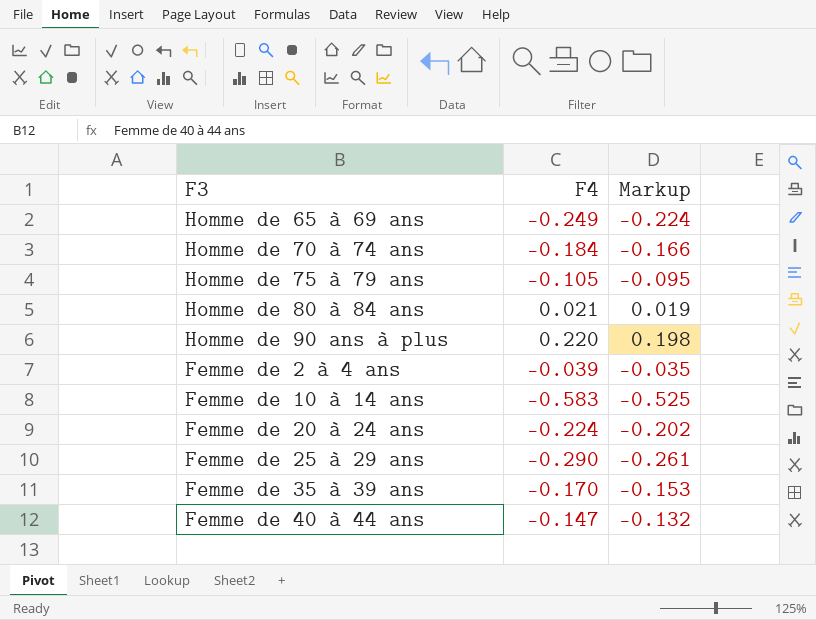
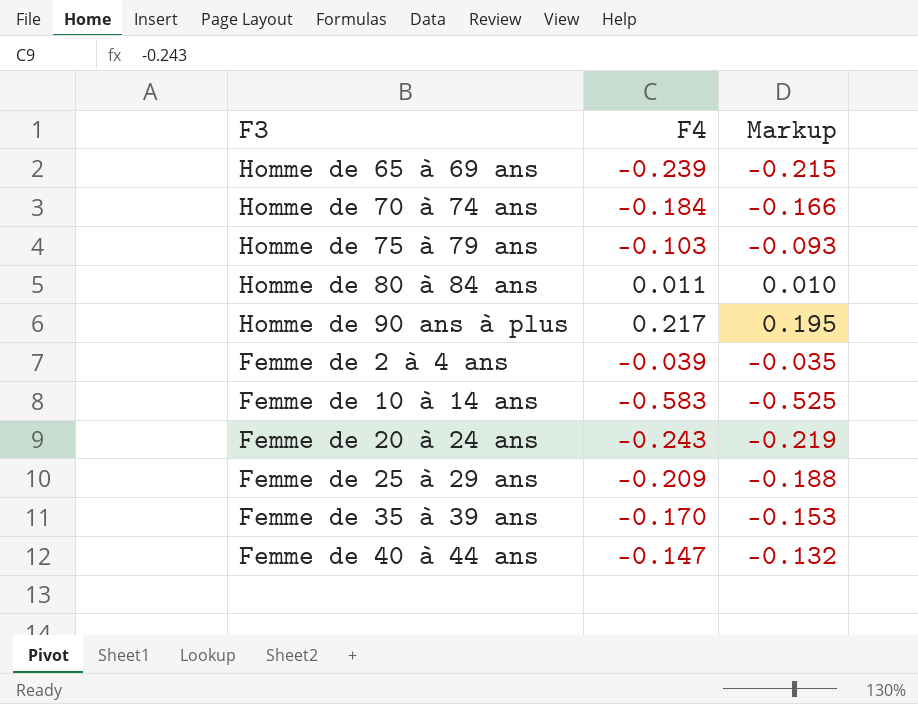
Homme de 65 à 69 ans | F4: -0.249 -> -0.239
Homme de 65 à 69 ans | Markup: -0.224 -> -0.215
Homme de 75 à 79 ans | F4: -0.105 -> -0.103
Homme de 75 à 79 ans | Markup: -0.095 -> -0.093
Homme de 80 à 84 ans | F4: 0.021 -> 0.011
Homme de 80 à 84 ans | Markup: 0.019 -> 0.010
Homme de 90 ans à plus | F4: 0.220 -> 0.217
Homme de 90 ans à plus | Markup: 0.198 -> 0.195
Femme de 20 à 24 ans | F4: -0.224 -> -0.243
Femme de 20 à 24 ans | Markup: -0.202 -> -0.219
Femme de 25 à 29 ans | F4: -0.290 -> -0.209
Femme de 25 à 29 ans | Markup: -0.261 -> -0.188

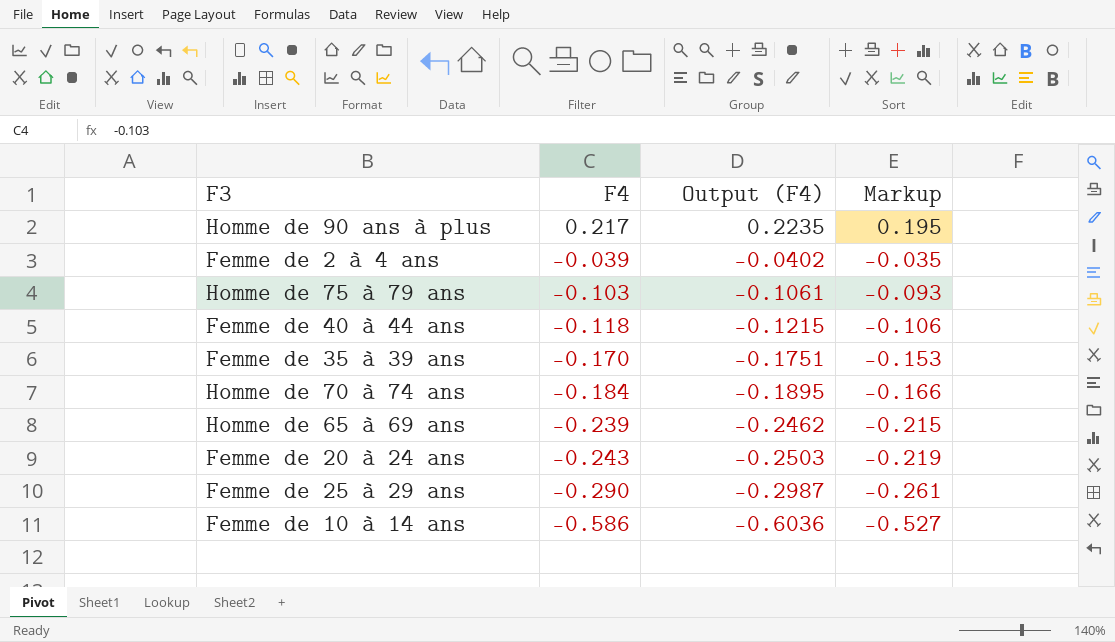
row order: none -> F4 descending
column Output (F4) | formula: none -> [F4] * 1.03
row Homme de 80 à 84 ans: 0.011 | 0.010 -> none
Femme de 40 à 44 ans | F4: -0.147 -> -0.118
Femme de 40 à 44 ans | Markup: -0.132 -> -0.106
Femme de 25 à 29 ans | F4: -0.209 -> -0.290
Femme de 25 à 29 ans | Markup: -0.188 -> -0.261
Femme de 10 à 14 ans | F4: -0.583 -> -0.586
Femme de 10 à 14 ans | Markup: -0.525 -> -0.527

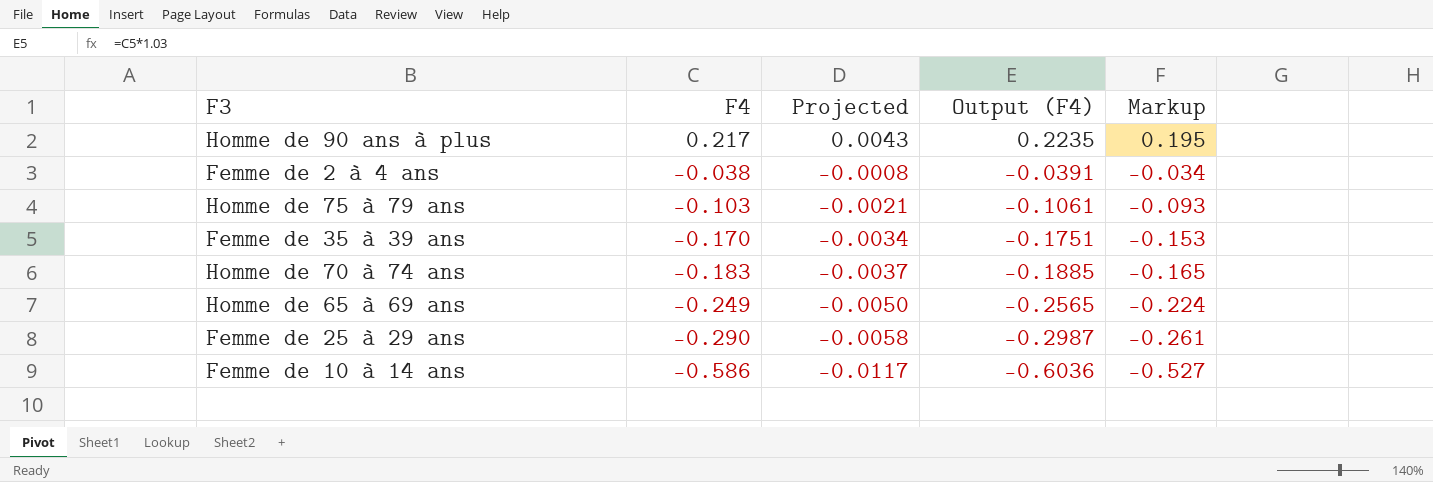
column Projected | formula: none -> [F4] * 0.02
row Femme de 40 à 44 ans: -0.118 | -0.1215 | -0.106 -> none
row Femme de 20 à 24 ans: -0.243 | -0.2503 | -0.219 -> none
Femme de 2 à 4 ans | F4: -0.039 -> -0.038
Femme de 2 à 4 ans | Output (F4): -0.0402 -> -0.0391
Femme de 2 à 4 ans | Markup: -0.035 -> -0.034
Homme de 70 à 74 ans | F4: -0.184 -> -0.183
Homme de 70 à 74 ans | Output (F4): -0.1895 -> -0.1885
Homme de 70 à 74 ans | Markup: -0.166 -> -0.165
Homme de 65 à 69 ans | F4: -0.239 -> -0.249
Homme de 65 à 69 ans | Output (F4): -0.2462 -> -0.2565
Homme de 65 à 69 ans | Markup: -0.215 -> -0.224

